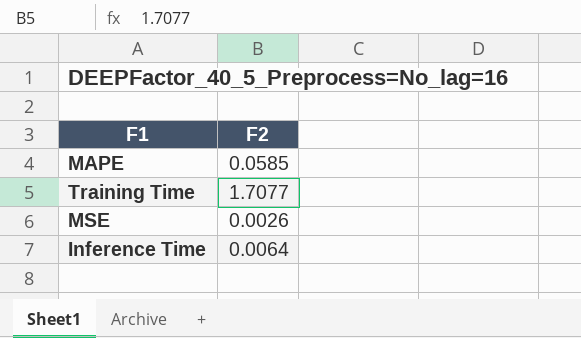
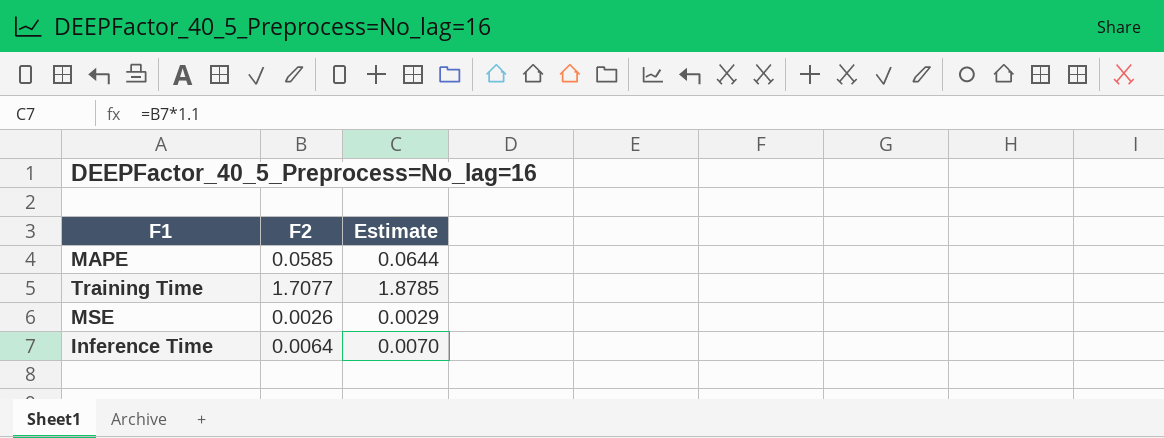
column Estimate | formula: none -> [F2] * 1.1

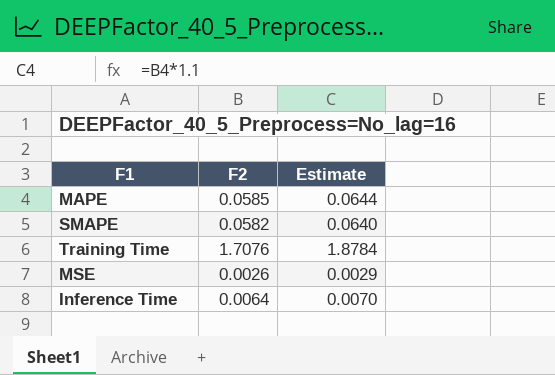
row SMAPE: none -> 0.0582 | 0.0640
Training Time | F2: 1.7077 -> 1.7076
Training Time | Estimate: 1.8785 -> 1.8784

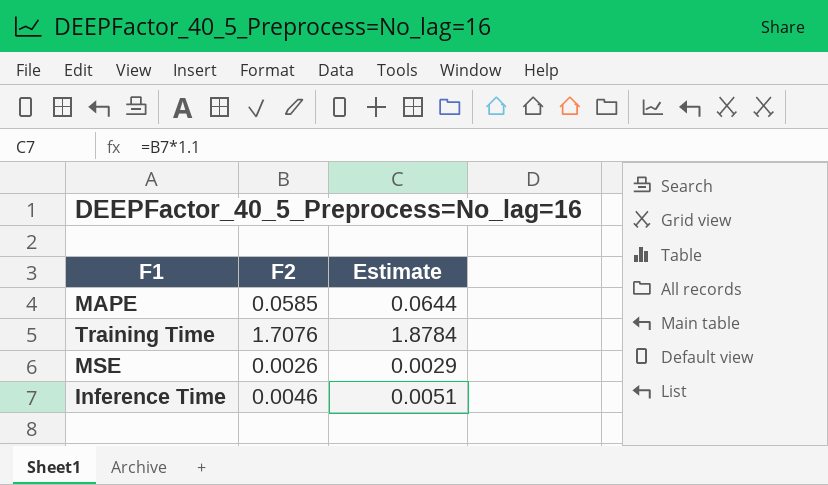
row SMAPE: 0.0582 | 0.0640 -> none
Inference Time | F2: 0.0064 -> 0.0046
Inference Time | Estimate: 0.0070 -> 0.0051

